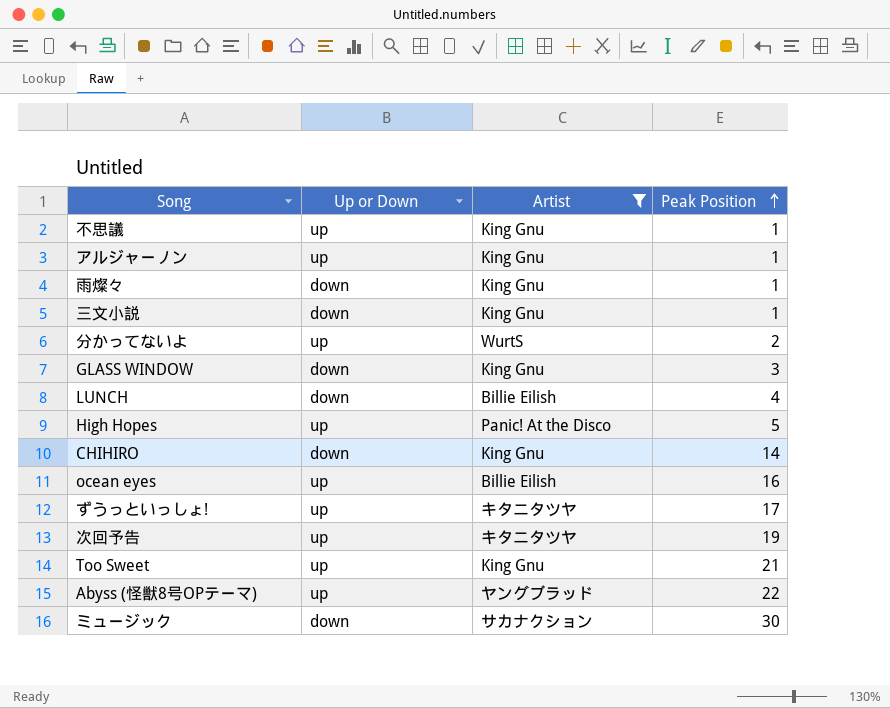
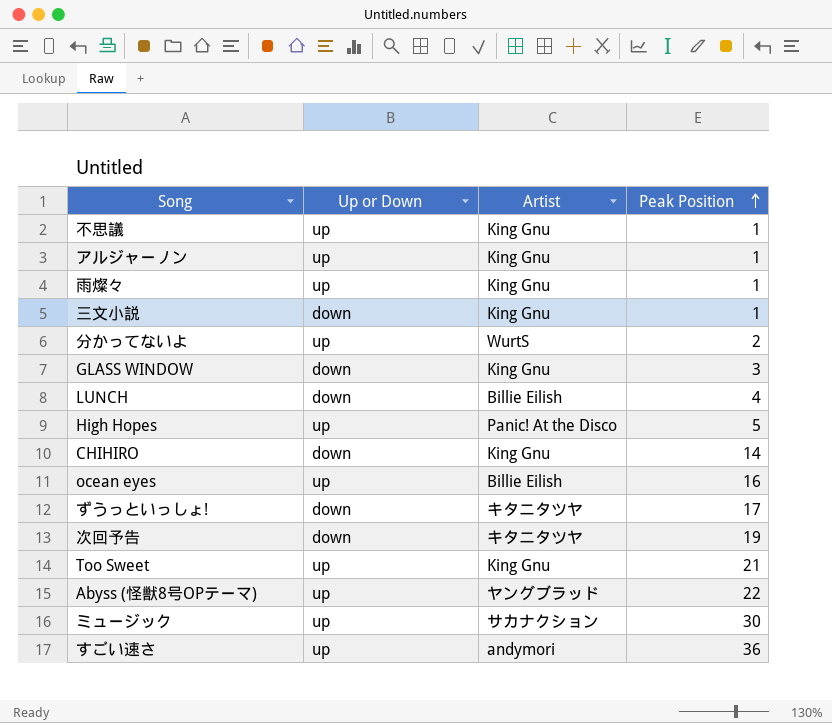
filter: Artist != andymori -> none
雨燦々 | Up or Down: down -> up
ずうっといっしょ! | Up or Down: up -> down
次回予告 | Up or Down: up -> down
ミュージック | Up or Down: down -> up

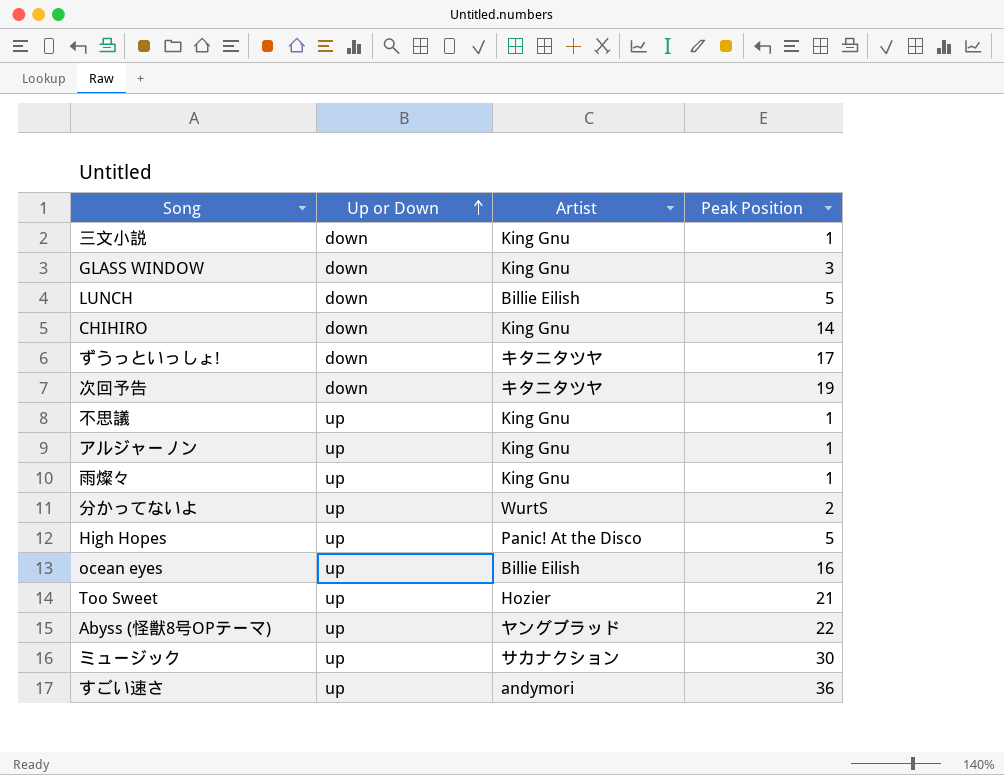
row order: Peak Position ascending -> Up or Down ascending
LUNCH | Peak Position: 4 -> 5
Too Sweet | Artist: King Gnu -> Hozier

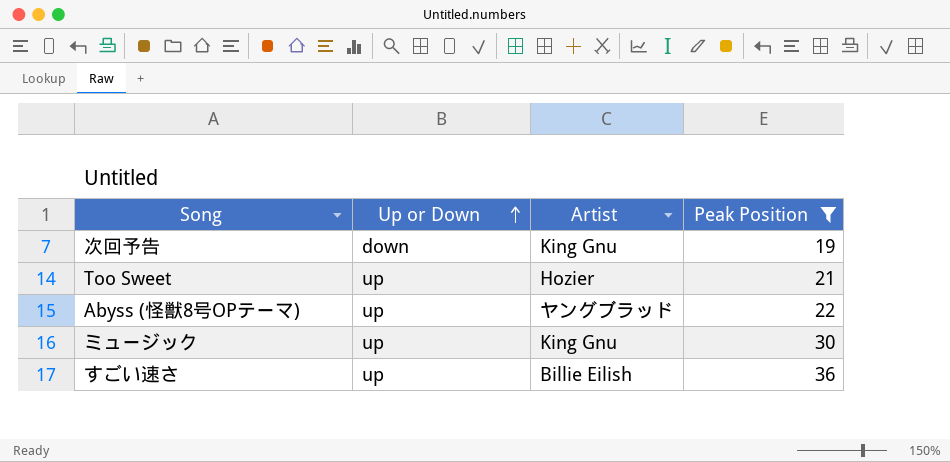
filter: none -> Peak Position >= 19
次回予告 | Artist: キタニタツヤ -> King Gnu
ミュージック | Artist: サカナクション -> King Gnu
すごい速さ | Artist: andymori -> Billie Eilish

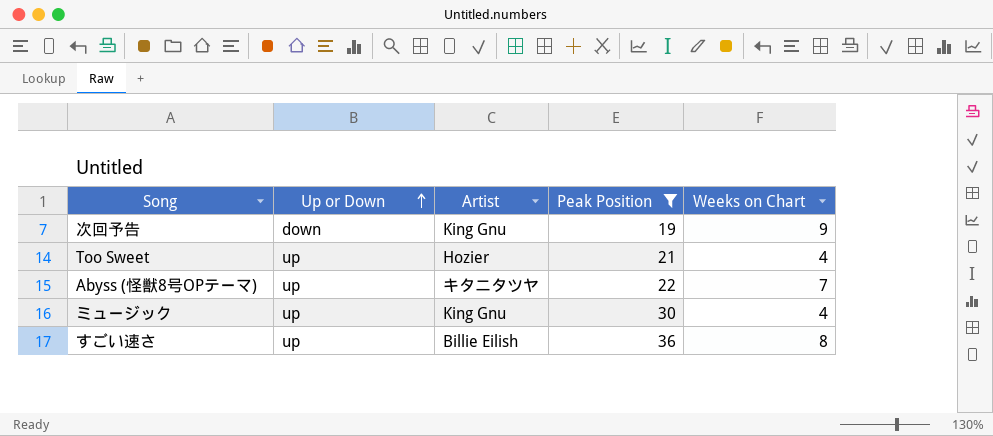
column Weeks on Chart | position: none -> 5
Abyss (怪獣8号OPテーマ) | Artist: ヤングブラッド -> キタニタツヤ

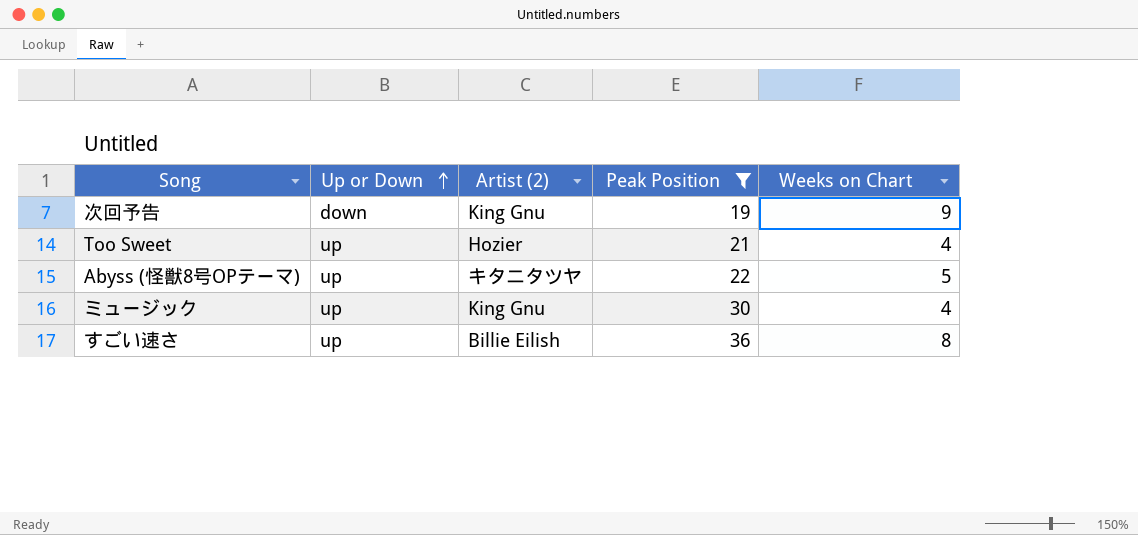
column name: Artist -> Artist (2)
Abyss (怪獣8号OPテーマ) | Weeks on Chart: 7 -> 5

